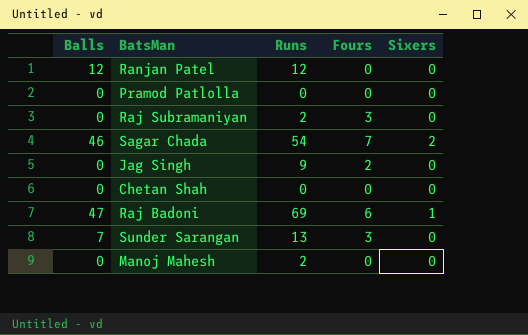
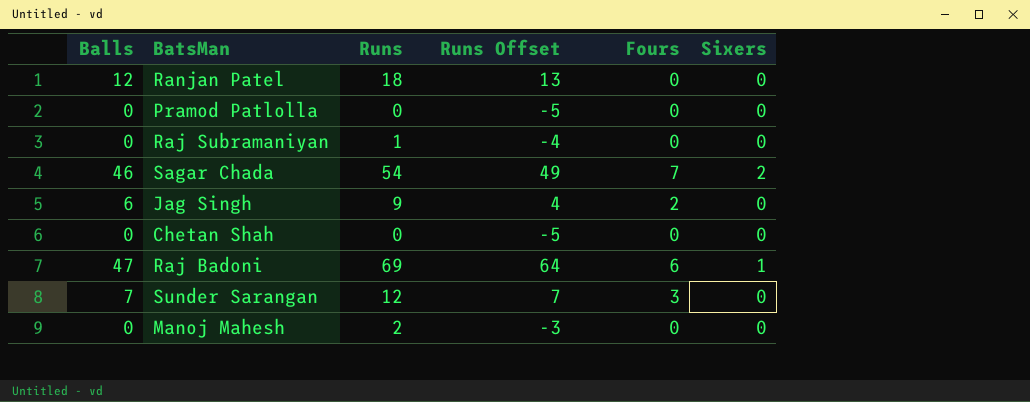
column Runs Offset | formula: none -> [Runs] - 5
Ranjan Patel | Runs: 12 -> 18
Raj Subramaniyan | Runs: 2 -> 1
Raj Subramaniyan | Fours: 3 -> 0
Jag Singh | Balls: 0 -> 6
Sunder Sarangan | Runs: 13 -> 12

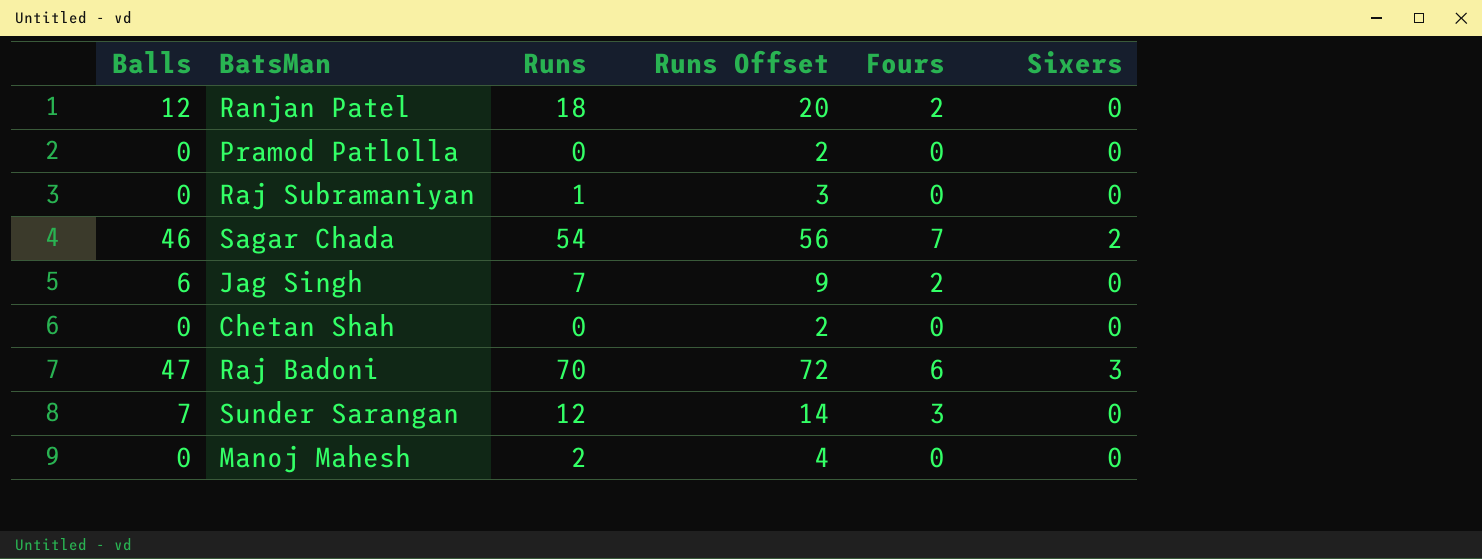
column Runs Offset | formula: [Runs] - 5 -> [Runs] + 2
Ranjan Patel | Fours: 0 -> 2
Jag Singh | Runs: 9 -> 7
Raj Badoni | Runs: 69 -> 70
Raj Badoni | Sixers: 1 -> 3

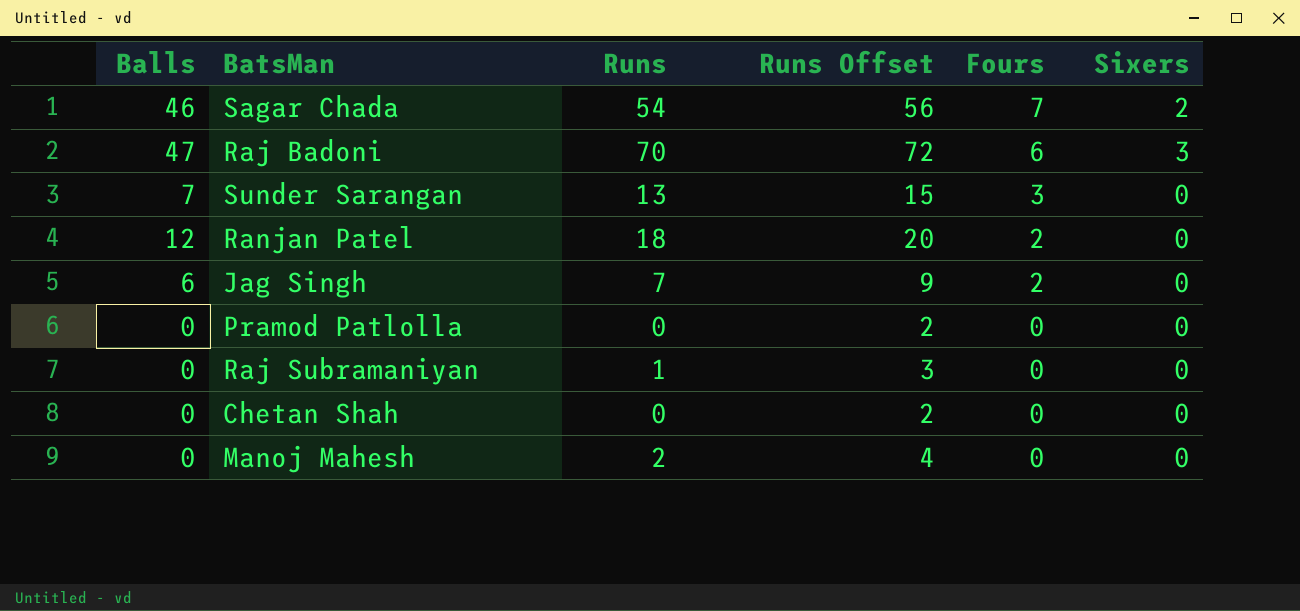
row order: none -> Fours descending
Sunder Sarangan | Runs: 12 -> 13
Sunder Sarangan | Runs Offset: 14 -> 15

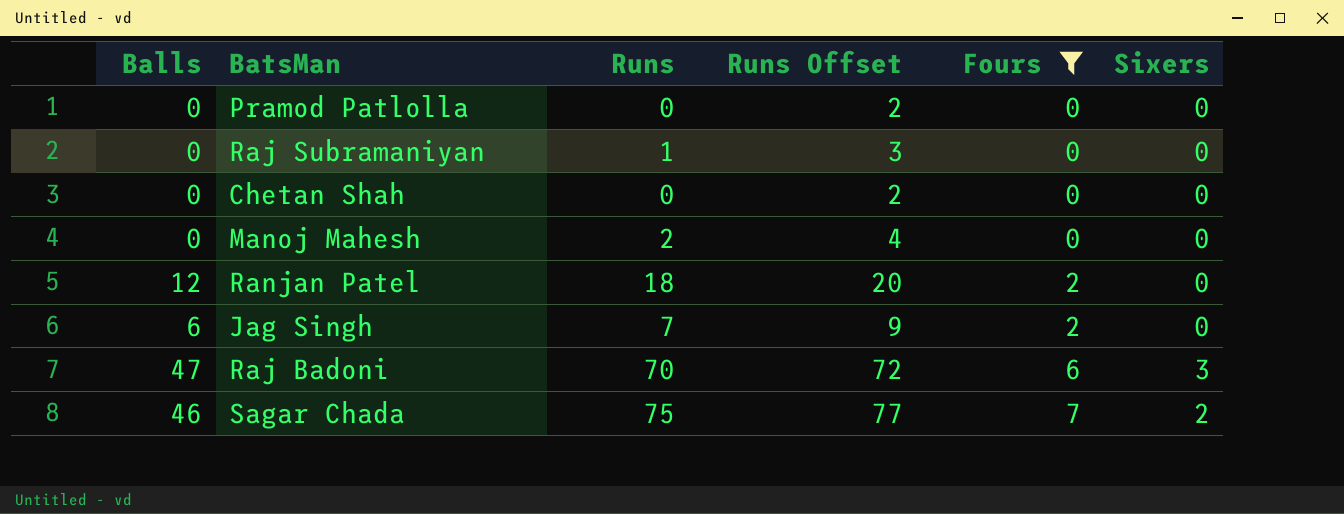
filter: none -> Fours != 3
row order: Fours descending -> Fours ascending
Sagar Chada | Runs: 54 -> 75
Sagar Chada | Runs Offset: 56 -> 77

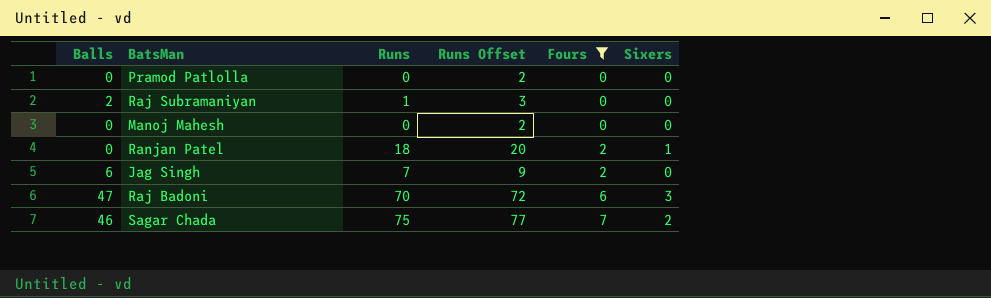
row Chetan Shah: 0 | 0 | 2 | 0 | 0 -> none
Raj Subramaniyan | Balls: 0 -> 2
Manoj Mahesh | Runs: 2 -> 0
Manoj Mahesh | Runs Offset: 4 -> 2
Ranjan Patel | Balls: 12 -> 0
Ranjan Patel | Sixers: 0 -> 1

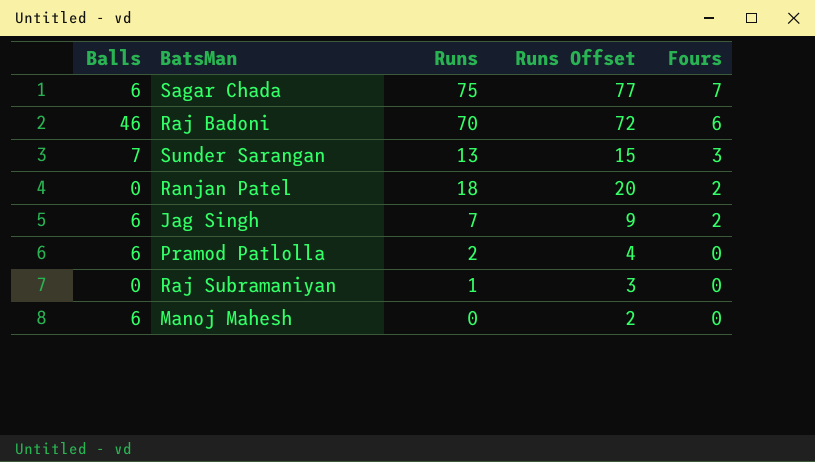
filter: Fours != 3 -> none
row order: Fours ascending -> Fours descending
column Sixers | position: 6 -> none
Sagar Chada | Balls: 46 -> 6
Raj Badoni | Balls: 47 -> 46
Pramod Patlolla | Balls: 0 -> 6
Pramod Patlolla | Runs: 0 -> 2
Pramod Patlolla | Runs Offset: 2 -> 4
Raj Subramaniyan | Balls: 2 -> 0
Manoj Mahesh | Balls: 0 -> 6

